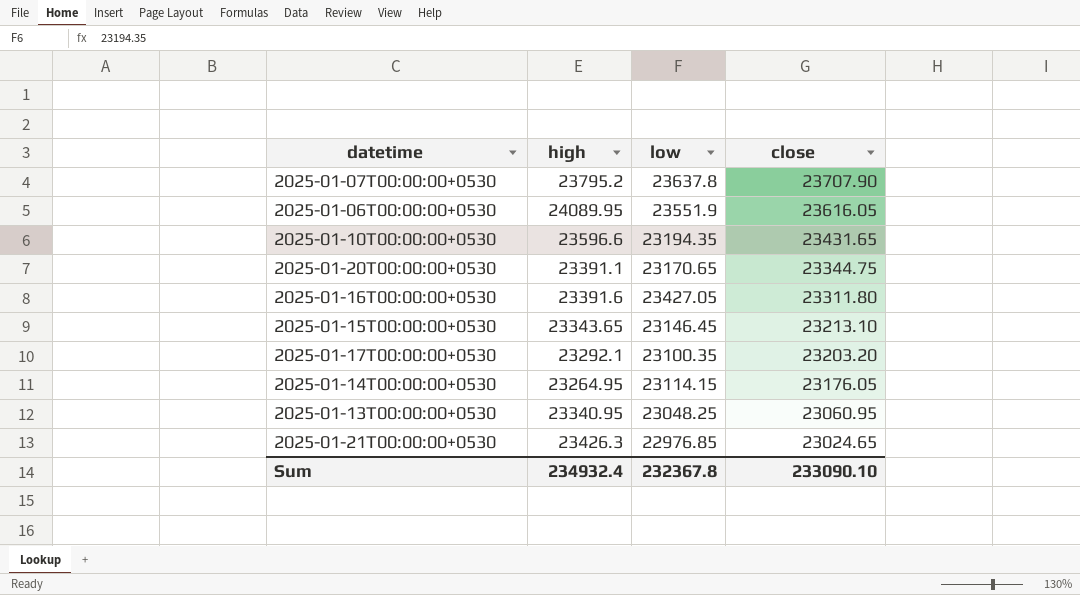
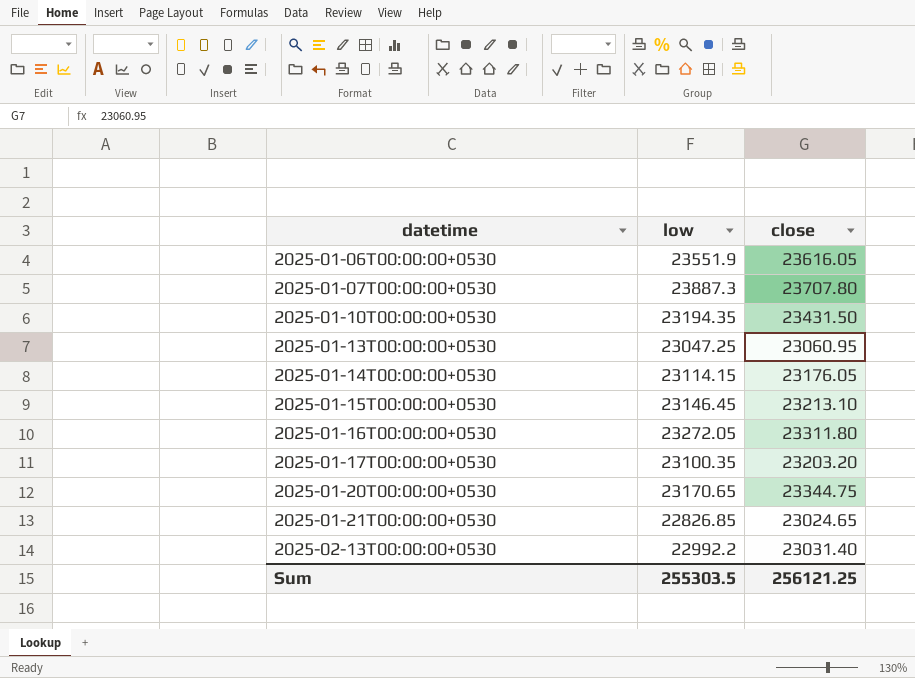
row order: close descending -> datetime ascending
column high | position: 2 -> none
2025-01-07T00:00:00+0530 | low: 23637.8 -> 23887.3
2025-01-07T00:00:00+0530 | close: 23707.90 -> 23707.80
2025-01-10T00:00:00+0530 | close: 23431.65 -> 23431.50
2025-01-13T00:00:00+0530 | low: 23048.25 -> 23047.25
2025-01-16T00:00:00+0530 | low: 23427.05 -> 23272.05
2025-01-21T00:00:00+0530 | low: 22976.85 -> 22826.85
row 2025-02-13T00:00:00+0530: none -> 22992.2 | 23031.40
Sum | low: 232367.8 -> 255303.5
Sum | close: 233090.10 -> 256121.25

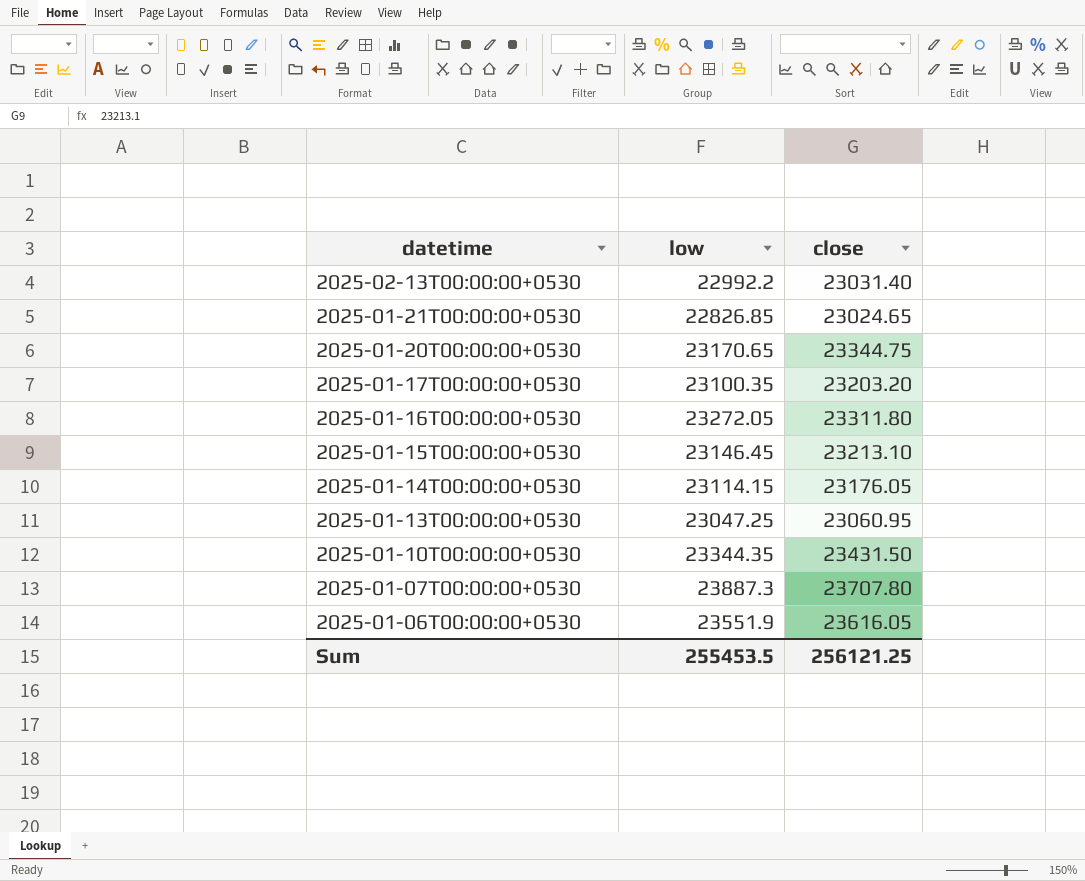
row order: datetime ascending -> datetime descending
2025-01-10T00:00:00+0530 | low: 23194.35 -> 23344.35
Sum | low: 255303.5 -> 255453.5

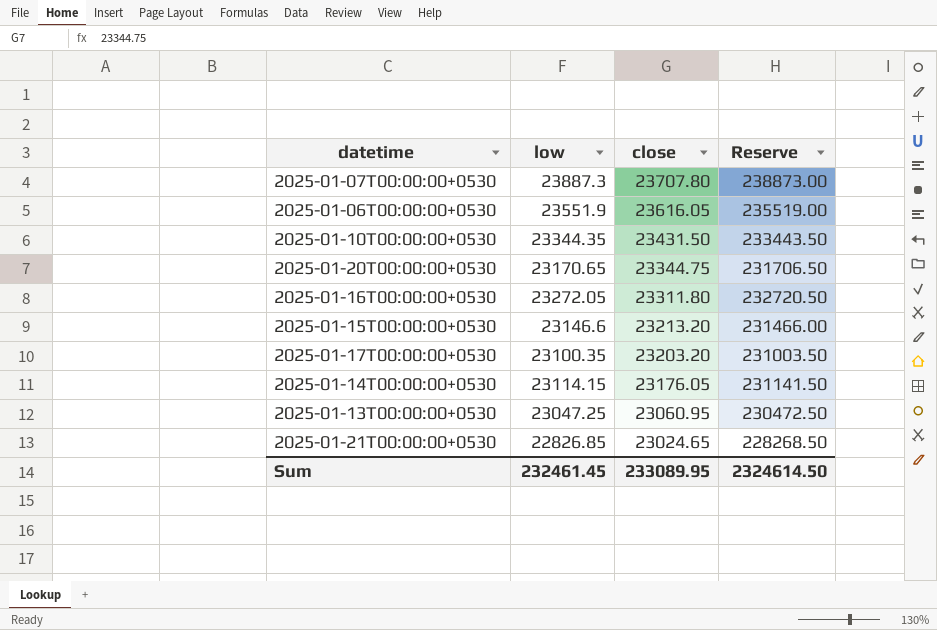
row order: datetime descending -> close descending
column Reserve | formula: none -> [low] * 10
row 2025-02-13T00:00:00+0530: 22992.2 | 23031.40 -> none
2025-01-15T00:00:00+0530 | low: 23146.45 -> 23146.6
2025-01-15T00:00:00+0530 | close: 23213.10 -> 23213.20
Sum | low: 255453.5 -> 232461.45
Sum | close: 256121.25 -> 233089.95

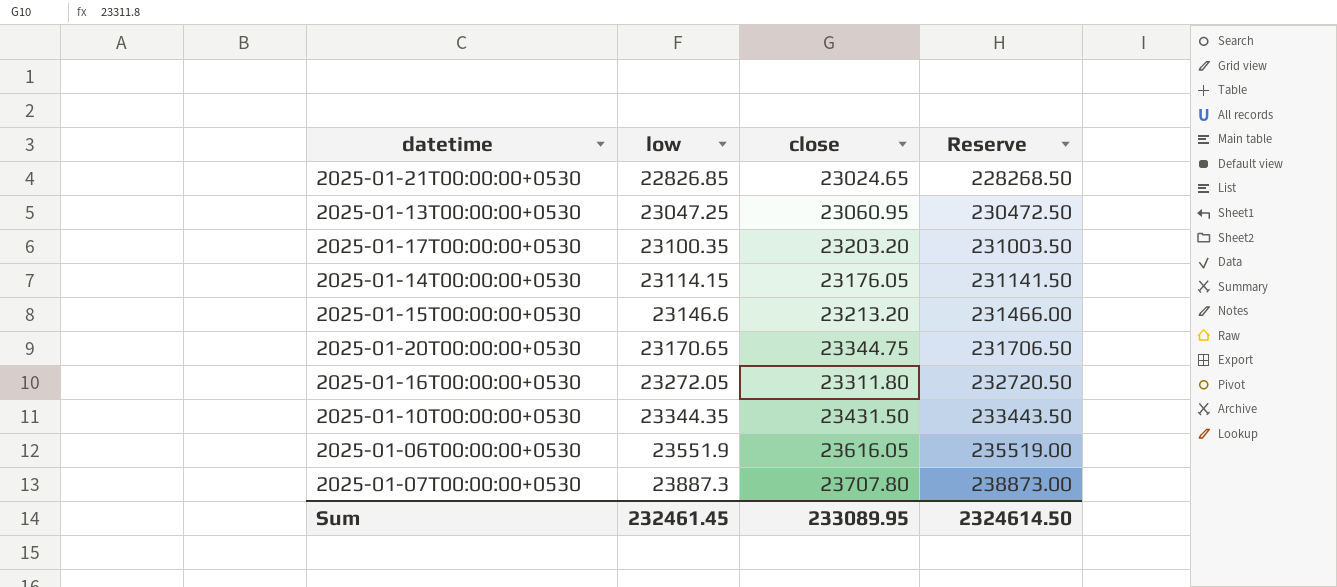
row order: close descending -> low ascending

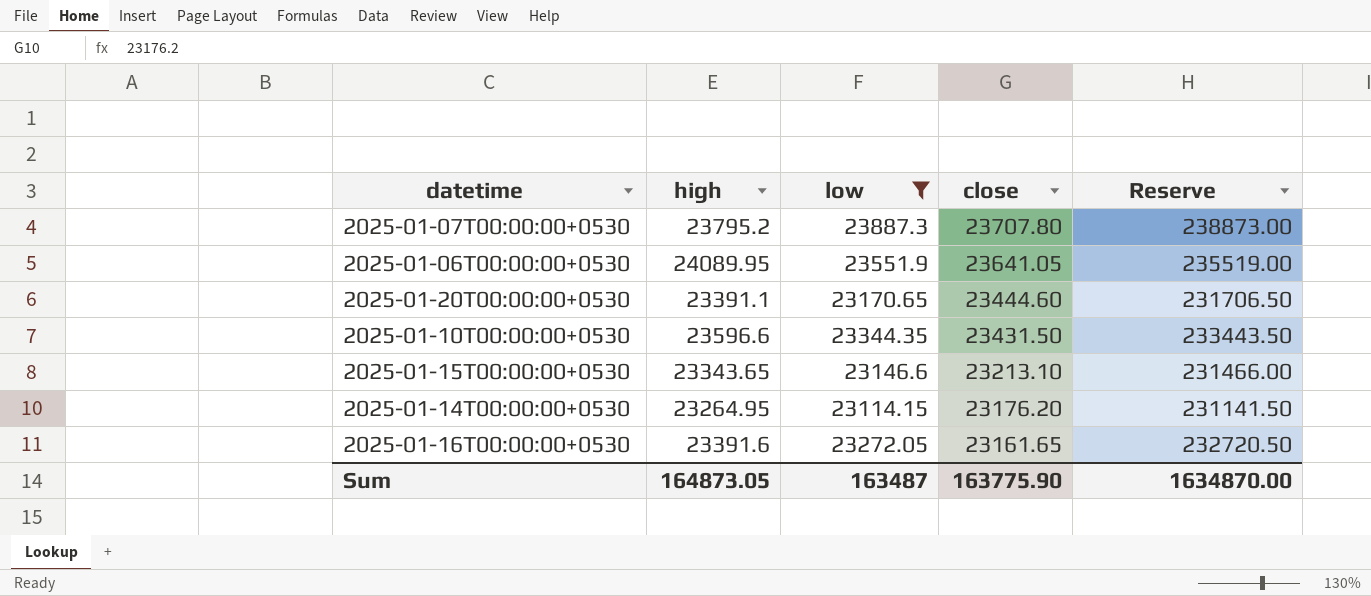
filter: none -> low >= 23114.15
row order: low ascending -> close descending
column high | position: none -> 2
2025-01-06T00:00:00+0530 | close: 23616.05 -> 23641.05
2025-01-20T00:00:00+0530 | close: 23344.75 -> 23444.60
2025-01-15T00:00:00+0530 | close: 23213.20 -> 23213.10
2025-01-14T00:00:00+0530 | close: 23176.05 -> 23176.20
2025-01-16T00:00:00+0530 | close: 23311.80 -> 23161.65
Sum | low: 232461.45 -> 163487
Sum | close: 233089.95 -> 163775.90
Sum | Reserve: 2324614.50 -> 1634870.00

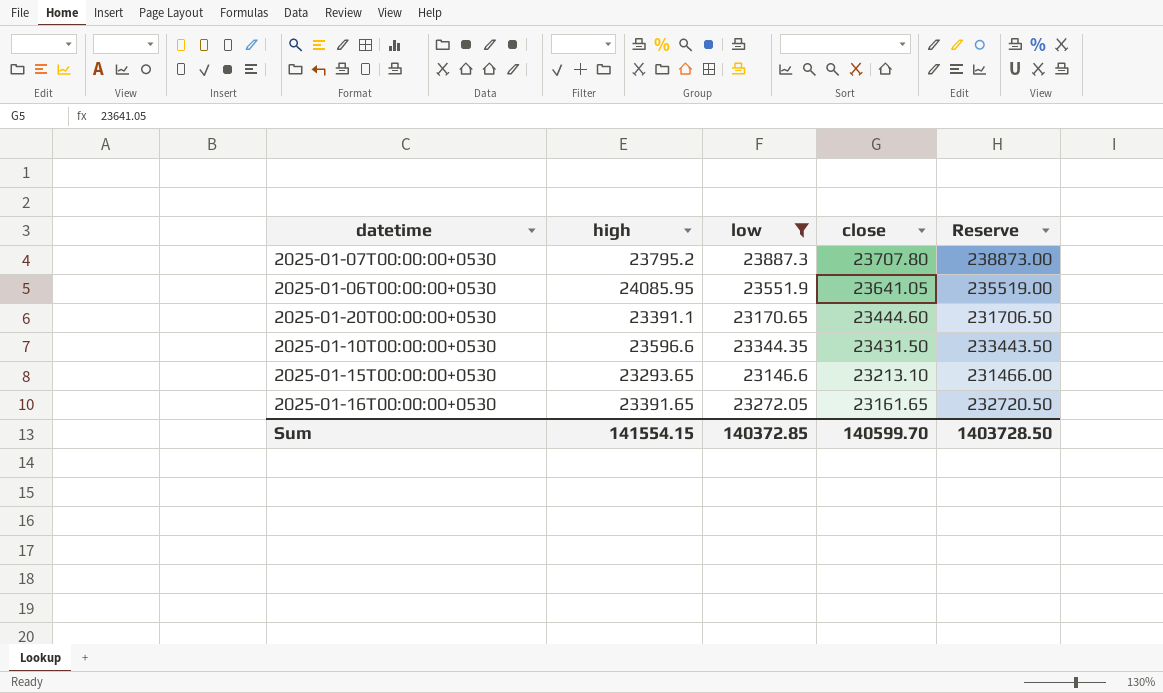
row 2025-01-14T00:00:00+0530: 23264.95 | 23114.15 | 23176.20 | 231141.50 -> none
2025-01-06T00:00:00+0530 | high: 24089.95 -> 24085.95
2025-01-15T00:00:00+0530 | high: 23343.65 -> 23293.65
2025-01-16T00:00:00+0530 | high: 23391.6 -> 23391.65
Sum | high: 164873.05 -> 141554.15
Sum | low: 163487 -> 140372.85
Sum | close: 163775.90 -> 140599.70
Sum | Reserve: 1634870.00 -> 1403728.50

